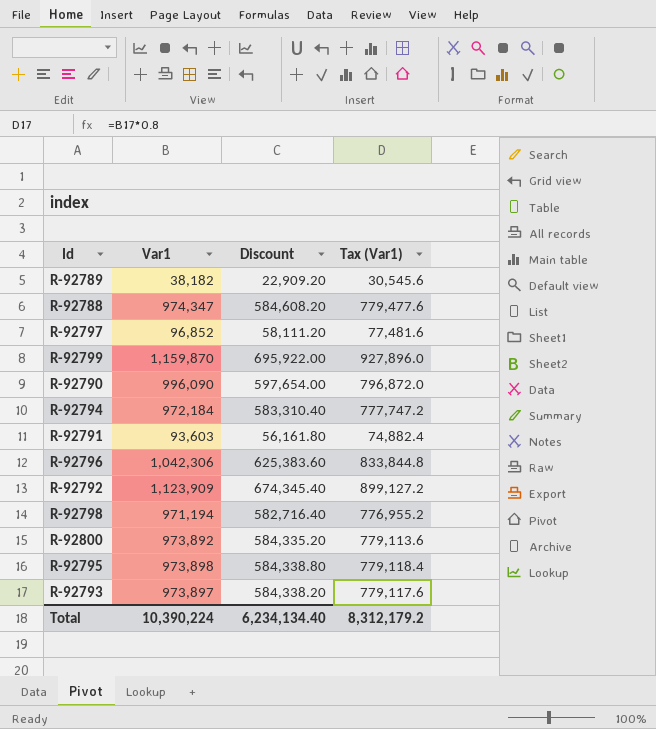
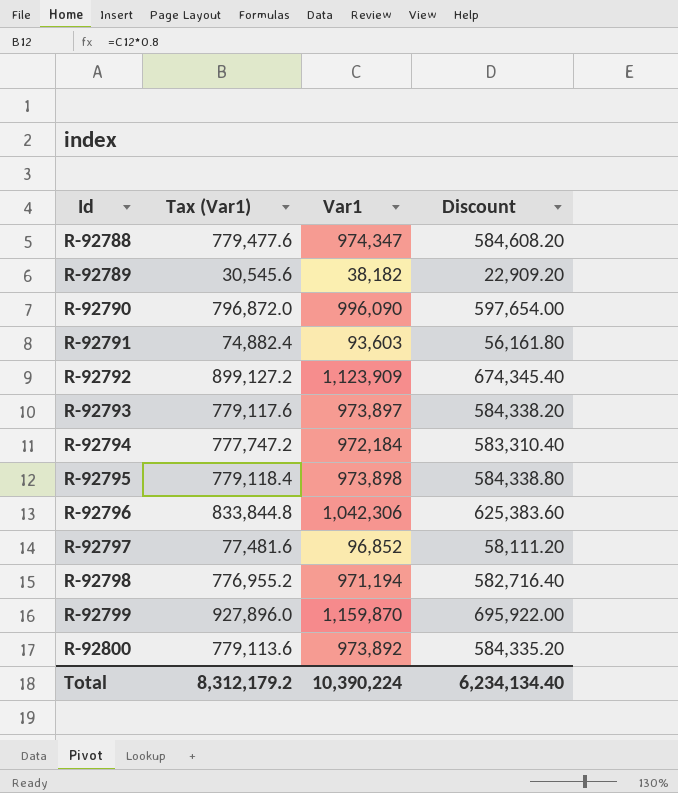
row order: none -> Id ascending
column Tax (Var1) | position: 4 -> 2

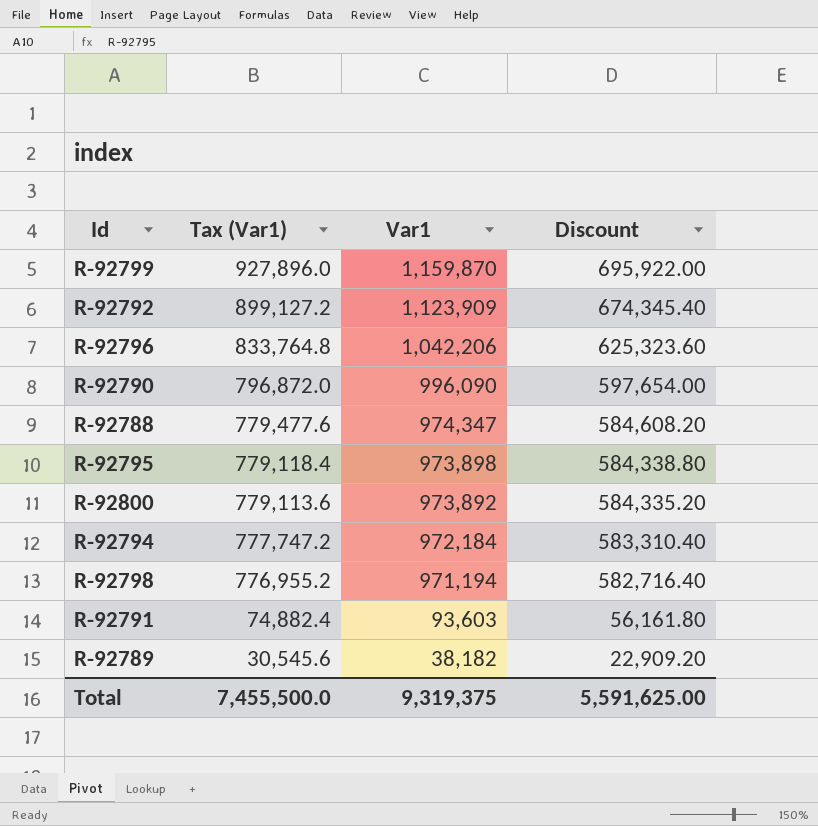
row order: Id ascending -> Tax (Var1) descending
row R-92793: 779,117.6 | 973,897 | 584,338.20 -> none
row R-92797: 77,481.6 | 96,852 | 58,111.20 -> none
R-92796 | Tax (Var1): 833,844.8 -> 833,764.8
R-92796 | Var1: 1,042,306 -> 1,042,206
R-92796 | Discount: 625,383.60 -> 625,323.60
Total | Tax (Var1): 8,312,179.2 -> 7,455,500.0
Total | Var1: 10,390,224 -> 9,319,375
Total | Discount: 6,234,134.40 -> 5,591,625.00

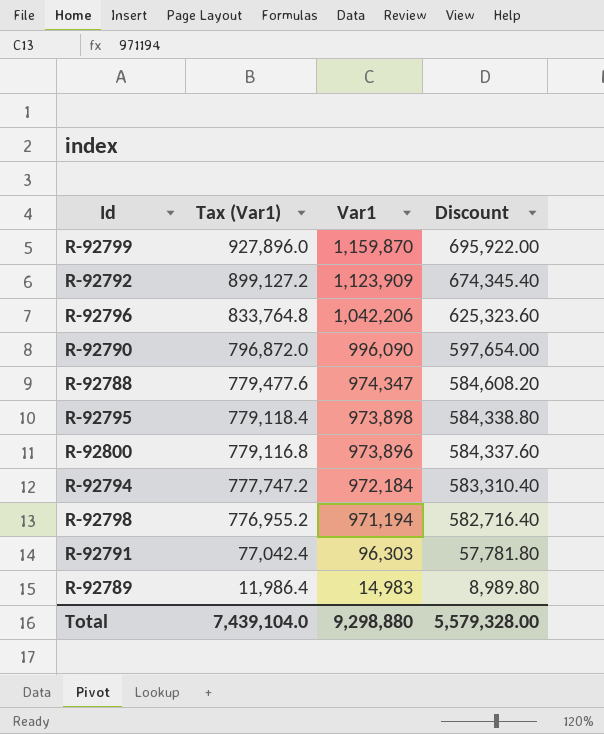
R-92800 | Tax (Var1): 779,113.6 -> 779,116.8
R-92800 | Var1: 973,892 -> 973,896
R-92800 | Discount: 584,335.20 -> 584,337.60
R-92791 | Tax (Var1): 74,882.4 -> 77,042.4
R-92791 | Var1: 93,603 -> 96,303
R-92791 | Discount: 56,161.80 -> 57,781.80
R-92789 | Tax (Var1): 30,545.6 -> 11,986.4
R-92789 | Var1: 38,182 -> 14,983
R-92789 | Discount: 22,909.20 -> 8,989.80
Total | Tax (Var1): 7,455,500.0 -> 7,439,104.0
Total | Var1: 9,319,375 -> 9,298,880
Total | Discount: 5,591,625.00 -> 5,579,328.00

